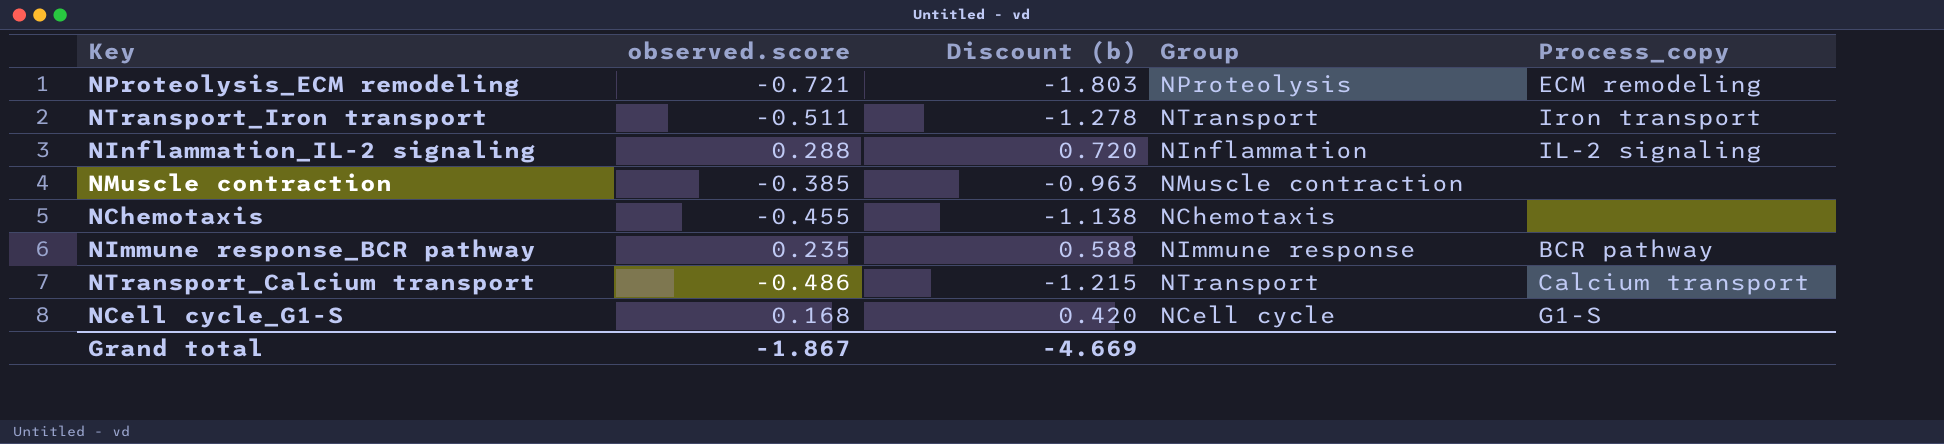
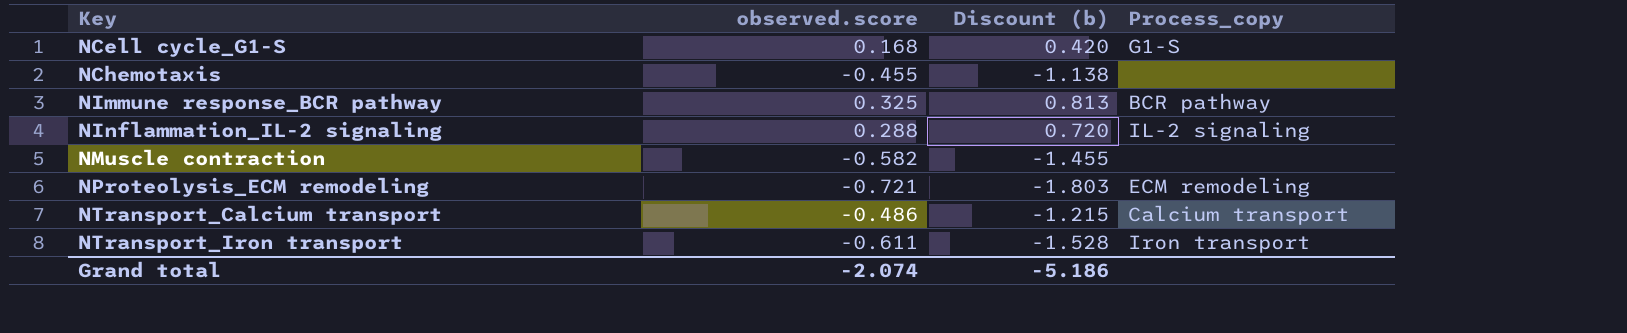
row order: none -> Key ascending
column Group | position: 4 -> none
NImmune response_BCR pathway | observed.score: 0.235 -> 0.325
NImmune response_BCR pathway | Discount (b): 0.588 -> 0.813
NMuscle contraction | observed.score: -0.385 -> -0.582
NMuscle contraction | Discount (b): -0.963 -> -1.455
NTransport_Iron transport | observed.score: -0.511 -> -0.611
NTransport_Iron transport | Discount (b): -1.278 -> -1.528
Grand total | observed.score: -1.867 -> -2.074
Grand total | Discount (b): -4.669 -> -5.186

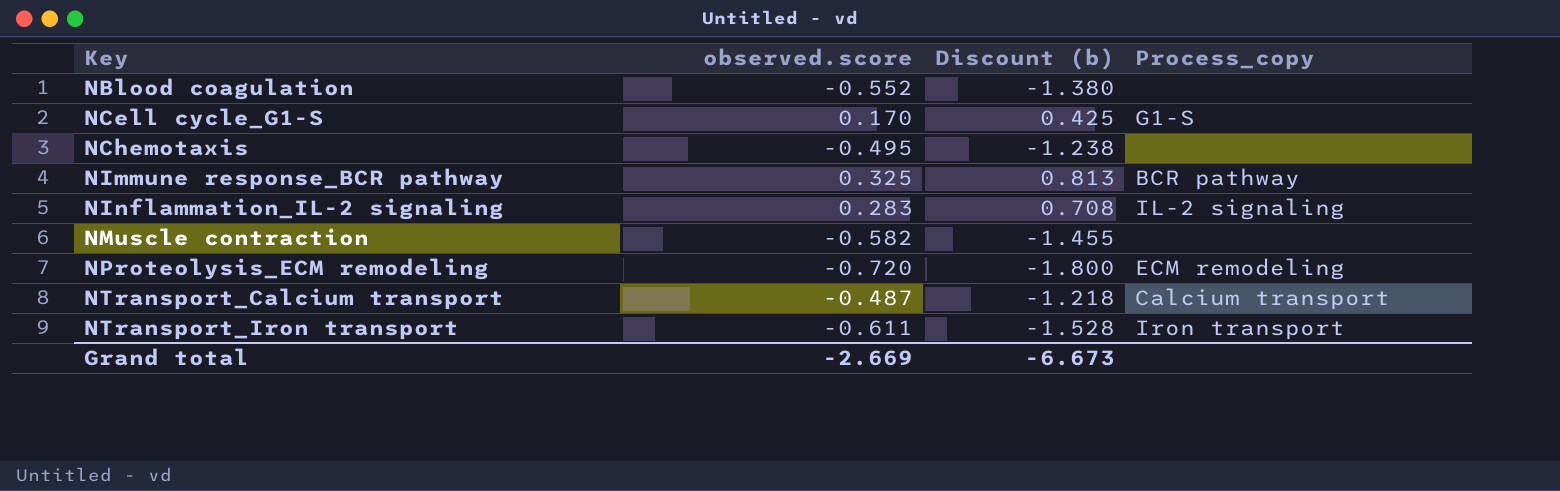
row NBlood coagulation: none -> -0.552 | -1.380 | none
NCell cycle_G1-S | observed.score: 0.168 -> 0.170
NCell cycle_G1-S | Discount (b): 0.420 -> 0.425
NChemotaxis | observed.score: -0.455 -> -0.495
NChemotaxis | Discount (b): -1.138 -> -1.238
NInflammation_IL-2 signaling | observed.score: 0.288 -> 0.283
NInflammation_IL-2 signaling | Discount (b): 0.720 -> 0.708
NProteolysis_ECM remodeling | observed.score: -0.721 -> -0.720
NProteolysis_ECM remodeling | Discount (b): -1.803 -> -1.800
NTransport_Calcium transport | observed.score: -0.486 -> -0.487
NTransport_Calcium transport | Discount (b): -1.215 -> -1.218
Grand total | observed.score: -2.074 -> -2.669
Grand total | Discount (b): -5.186 -> -6.673

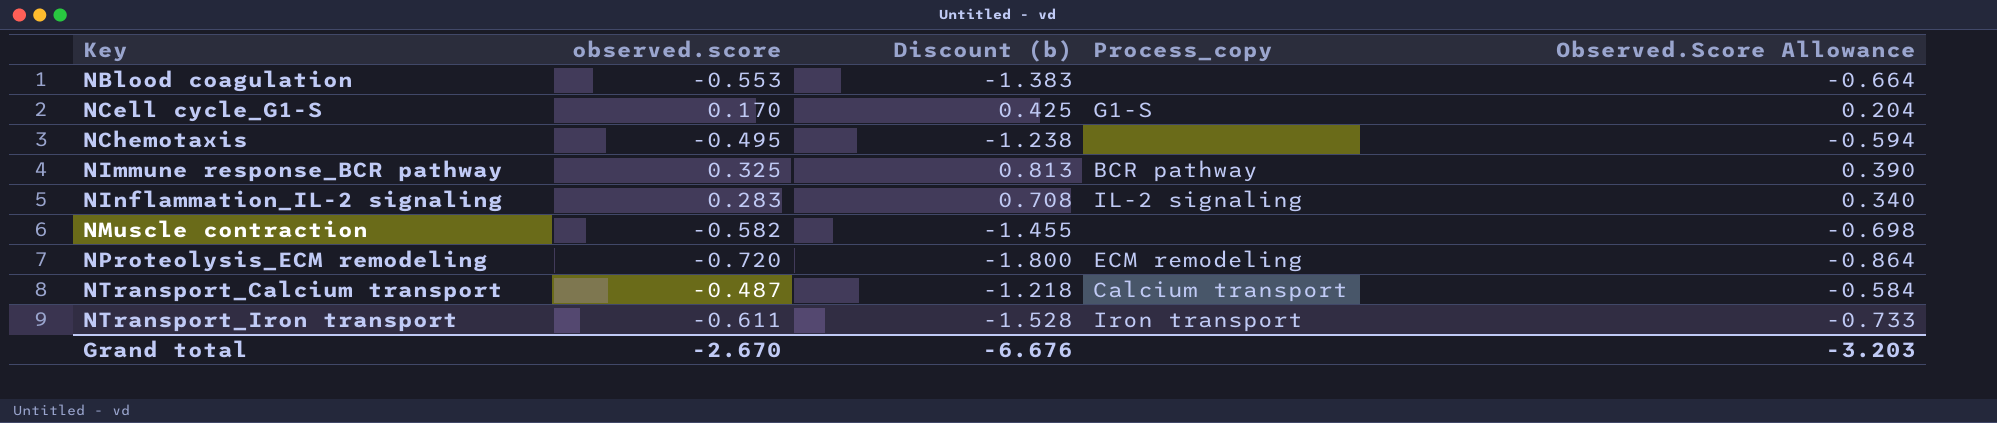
column Observed.Score Allowance | formula: none -> [observed.score] * 1.2
NBlood coagulation | observed.score: -0.552 -> -0.553
NBlood coagulation | Discount (b): -1.380 -> -1.383
Grand total | observed.score: -2.669 -> -2.670
Grand total | Discount (b): -6.673 -> -6.676

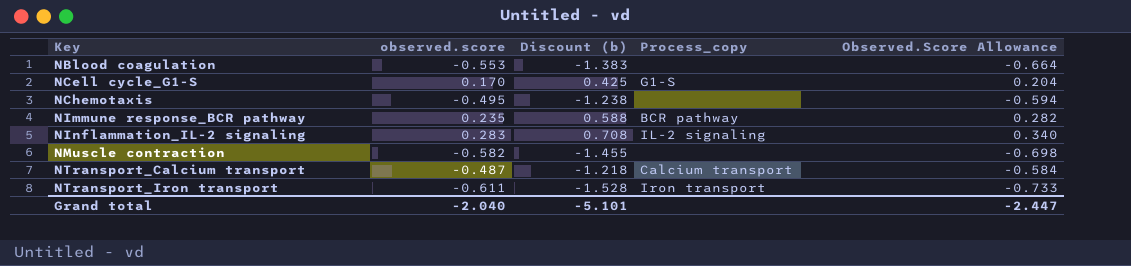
row NProteolysis_ECM remodeling: -0.720 | -1.800 | ECM remodeling | -0.864 -> none
NImmune response_BCR pathway | observed.score: 0.325 -> 0.235
NImmune response_BCR pathway | Discount (b): 0.813 -> 0.588
NImmune response_BCR pathway | Observed.Score Allowance: 0.390 -> 0.282
Grand total | observed.score: -2.670 -> -2.040
Grand total | Discount (b): -6.676 -> -5.101
Grand total | Observed.Score Allowance: -3.203 -> -2.447

